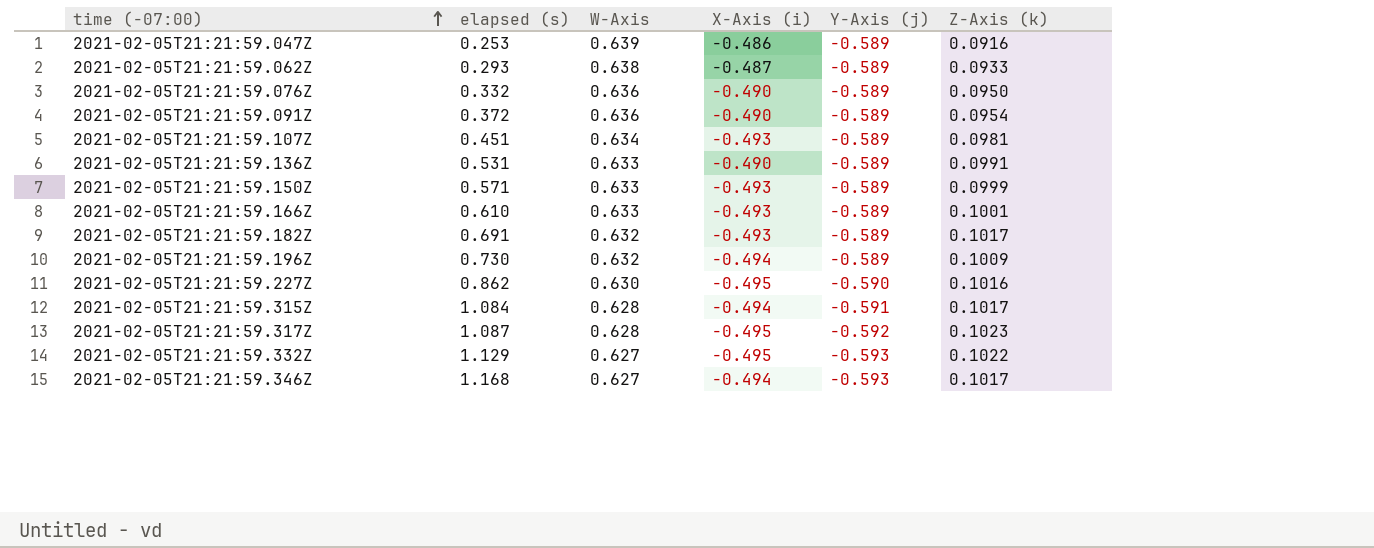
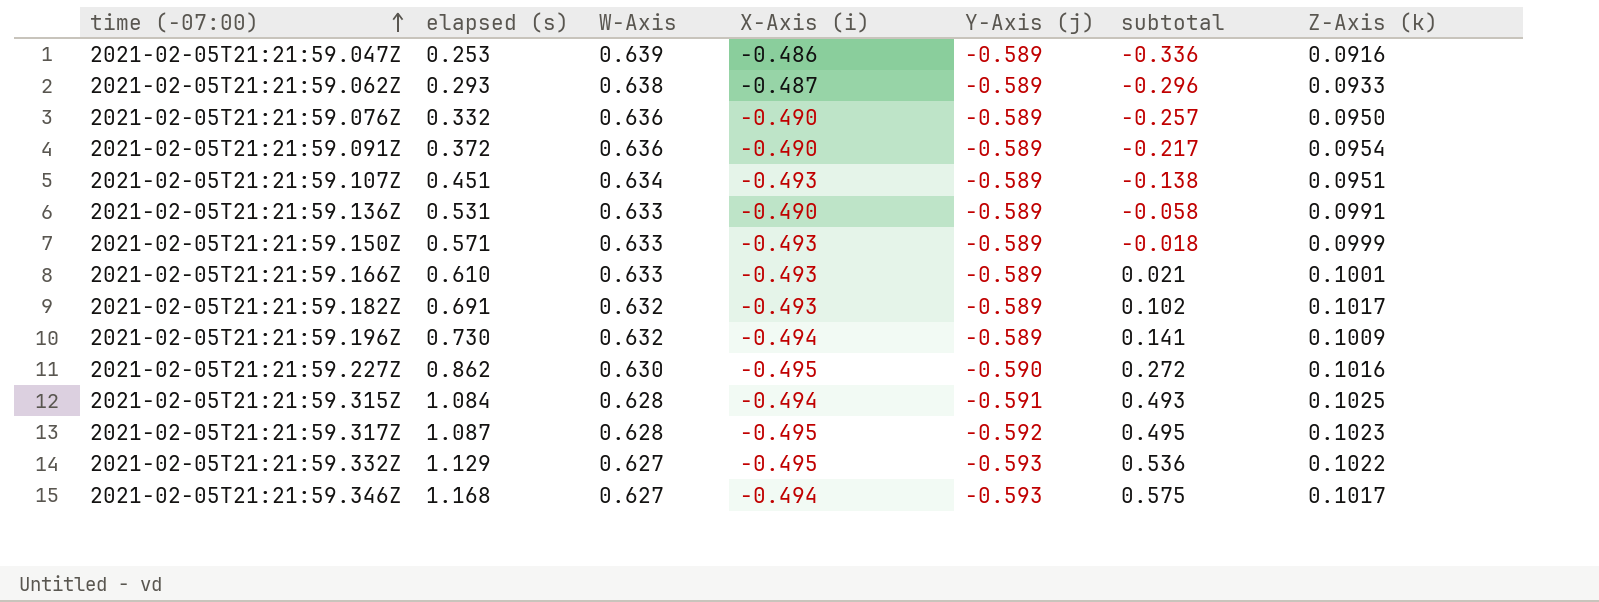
column subtotal | formula: none -> [elapsed (s)] + [Y-Axis (j)]
2021-02-05T21:21:59.107Z | Z-Axis (k): 0.0981 -> 0.0951
2021-02-05T21:21:59.315Z | Z-Axis (k): 0.1017 -> 0.1025

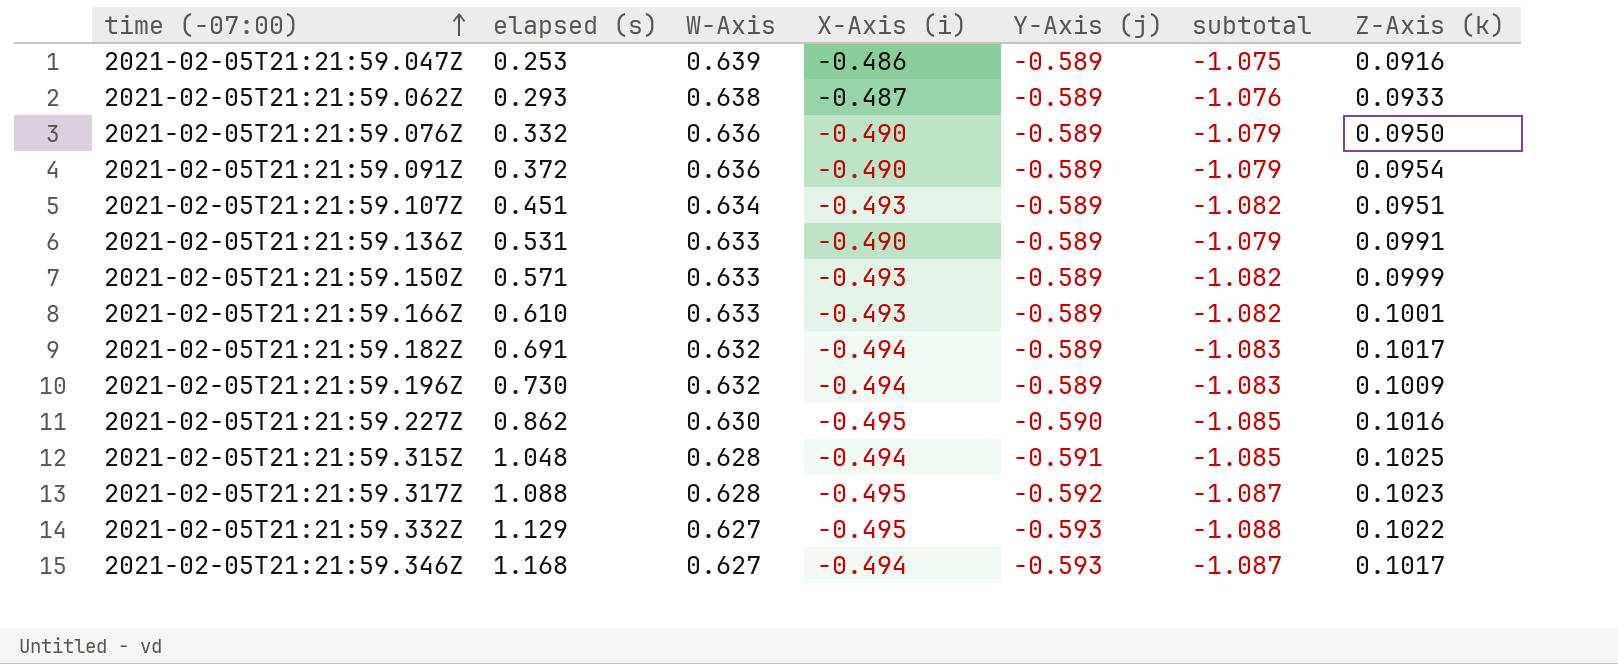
column subtotal | formula: [elapsed (s)] + [Y-Axis (j)] -> [X-Axis (i)] + [Y-Axis (j)]
2021-02-05T21:21:59.182Z | X-Axis (i): -0.493 -> -0.494
2021-02-05T21:21:59.315Z | elapsed (s): 1.084 -> 1.048
2021-02-05T21:21:59.317Z | elapsed (s): 1.087 -> 1.088

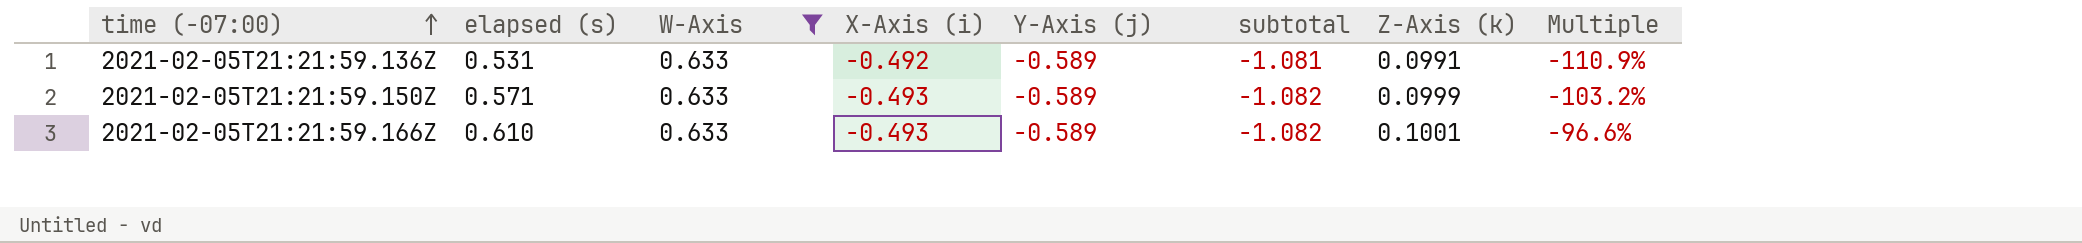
filter: none -> W-Axis = 0.633
column Multiple | formula: none -> [Y-Axis (j)] / [elapsed (s)]
2021-02-05T21:21:59.136Z | X-Axis (i): -0.490 -> -0.492
2021-02-05T21:21:59.136Z | subtotal: -1.079 -> -1.081

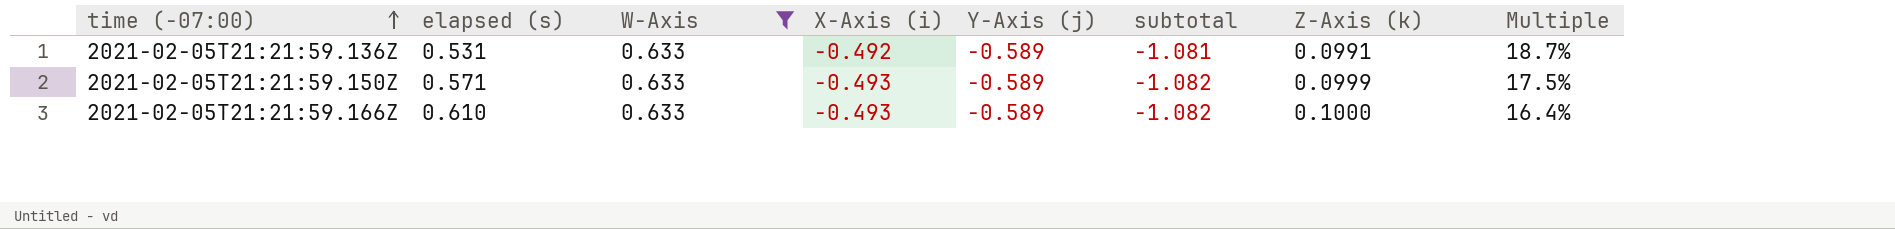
column Multiple | formula: [Y-Axis (j)] / [elapsed (s)] -> [Z-Axis (k)] / [elapsed (s)]
2021-02-05T21:21:59.166Z | Z-Axis (k): 0.1001 -> 0.1000

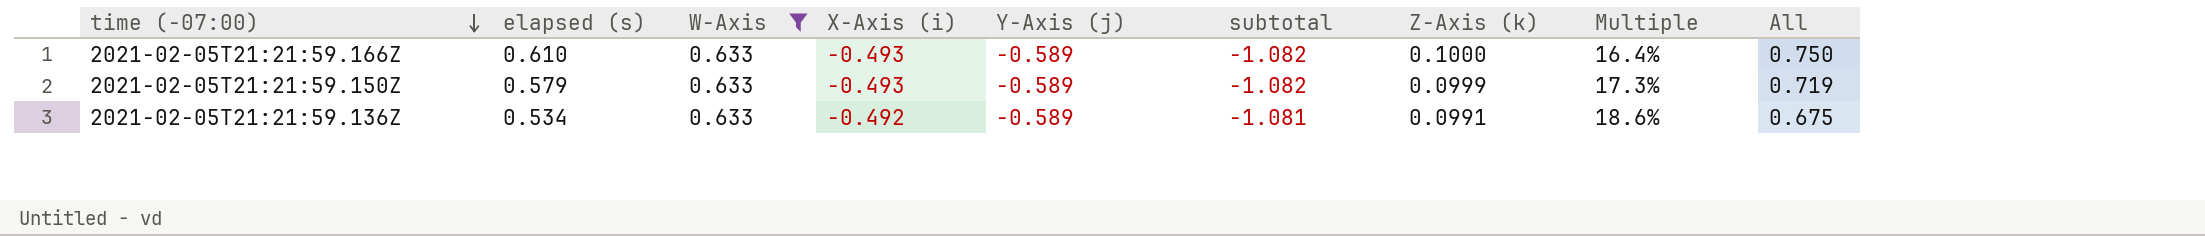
row order: time (-07:00) ascending -> time (-07:00) descending
column All | formula: none -> [elapsed (s)] + [W-Axis] + [X-Axis (i)]
2021-02-05T21:21:59.150Z | elapsed (s): 0.571 -> 0.579
2021-02-05T21:21:59.150Z | Multiple: 17.5% -> 17.3%
2021-02-05T21:21:59.136Z | elapsed (s): 0.531 -> 0.534
2021-02-05T21:21:59.136Z | Multiple: 18.7% -> 18.6%

